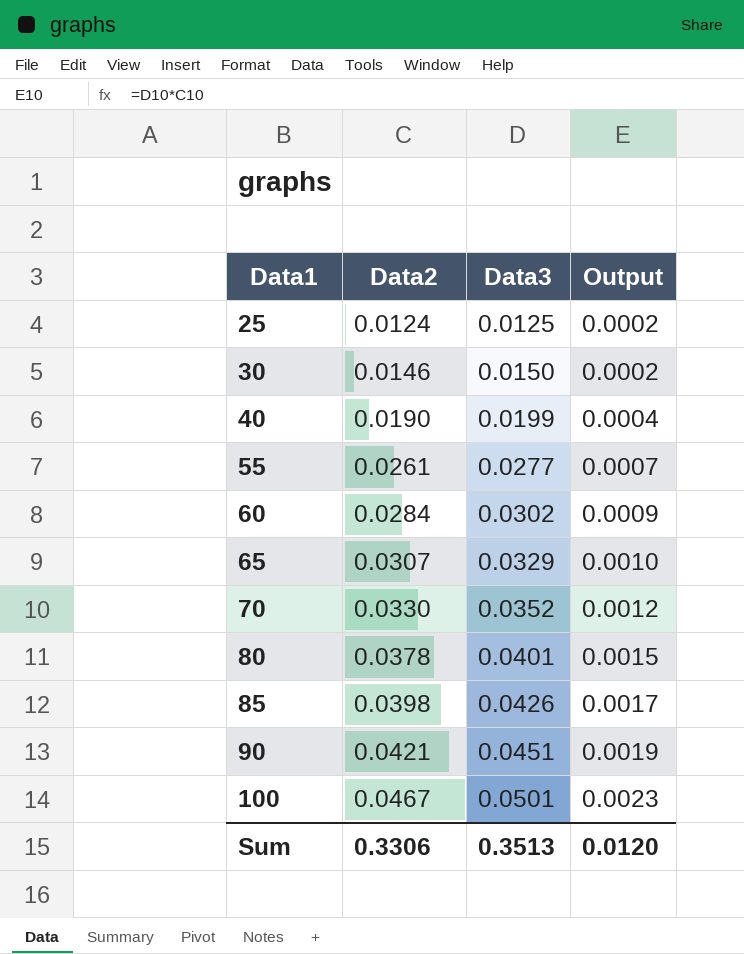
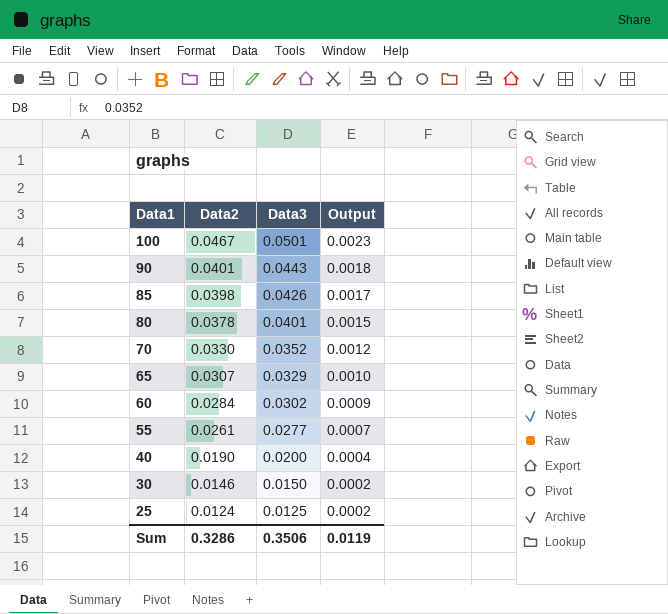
row order: Data1 ascending -> Data1 descending
90 | Data2: 0.0421 -> 0.0401
90 | Data3: 0.0451 -> 0.0443
90 | Output: 0.0019 -> 0.0018
40 | Data3: 0.0199 -> 0.0200
Sum | Data2: 0.3306 -> 0.3286
Sum | Data3: 0.3513 -> 0.3506
Sum | Output: 0.0120 -> 0.0119

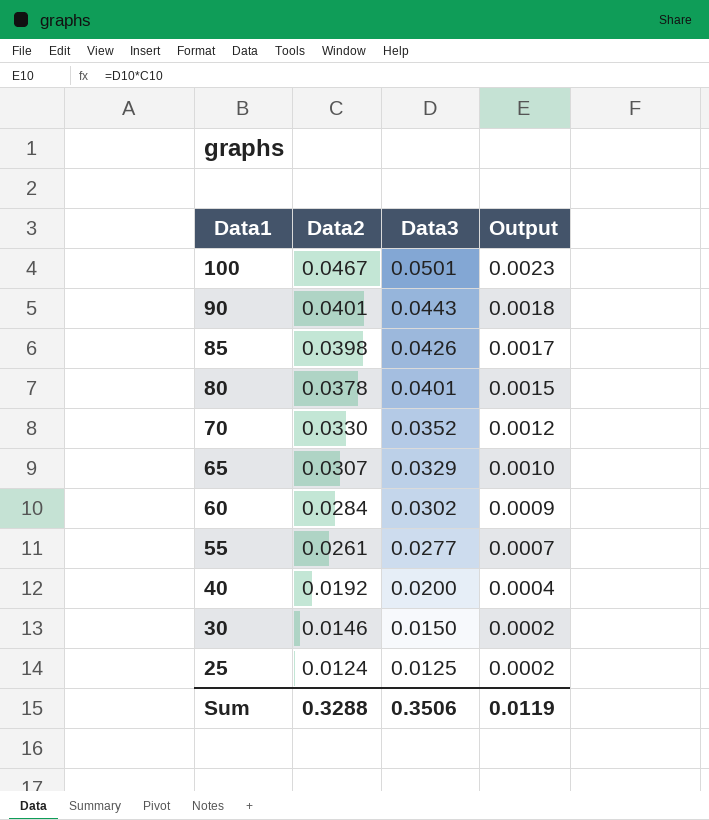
40 | Data2: 0.0190 -> 0.0192
Sum | Data2: 0.3286 -> 0.3288

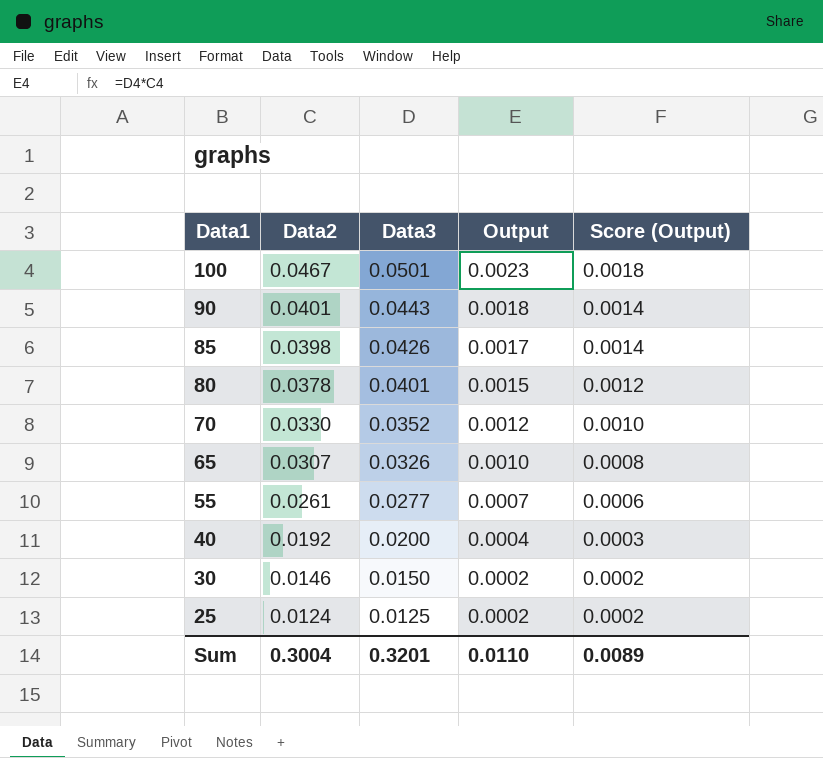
column Score (Output) | formula: none -> [Output] * 0.8
row 60: 0.0284 | 0.0302 | 0.0009 -> none
65 | Data3: 0.0329 -> 0.0326
Sum | Data2: 0.3288 -> 0.3004
Sum | Data3: 0.3506 -> 0.3201
Sum | Output: 0.0119 -> 0.0110

